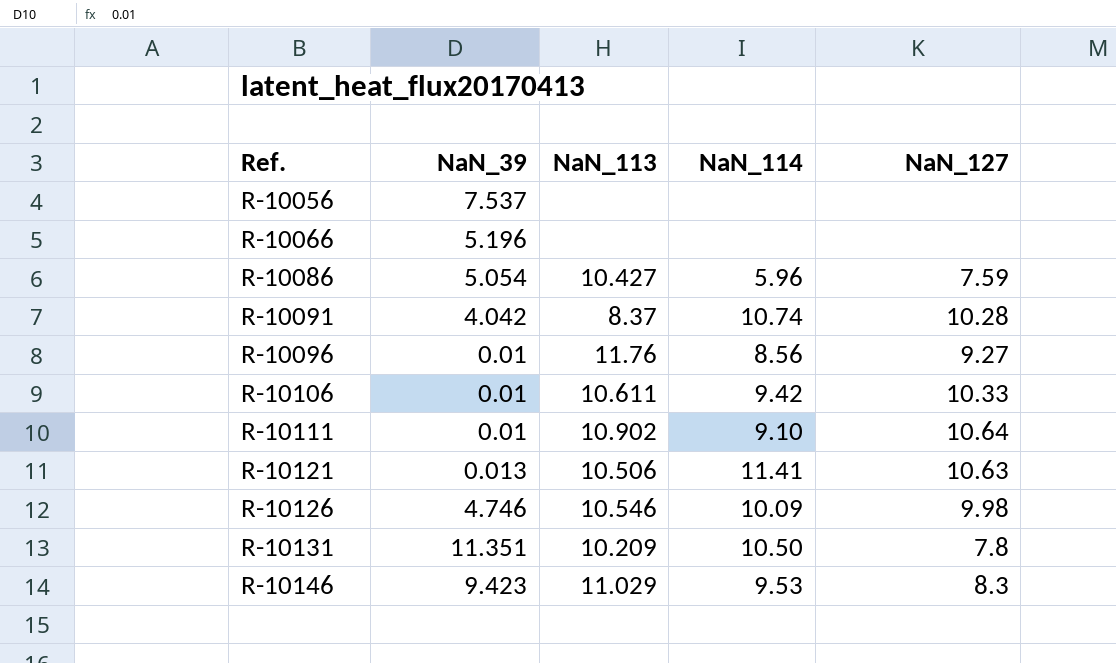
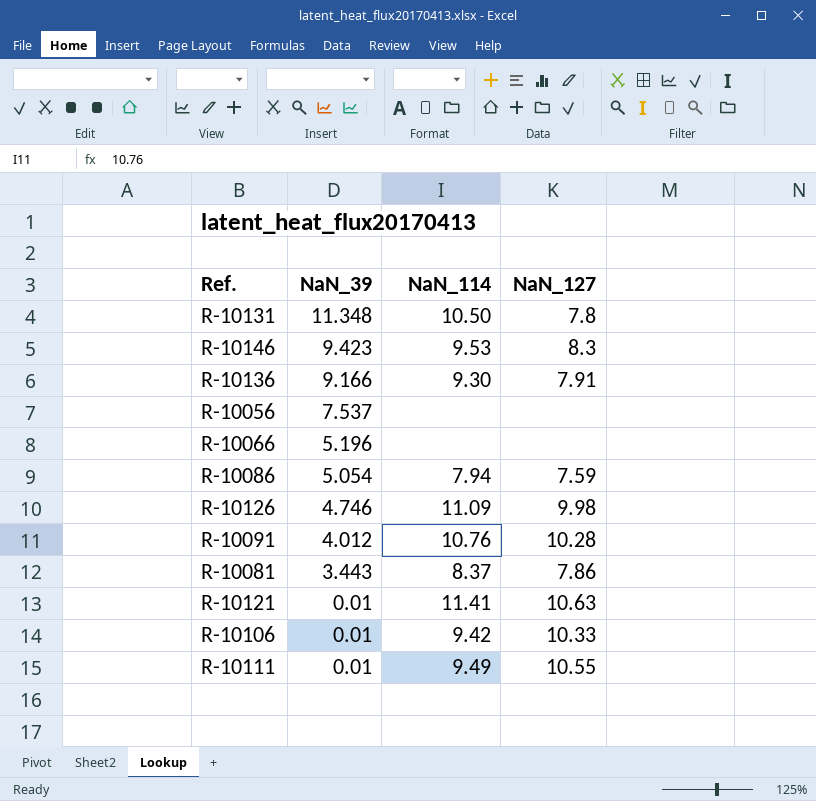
row order: Ref. ascending -> NaN_39 descending
column NaN_113 | position: 3 -> none
row R-10096: 0.01 | 11.76 | 8.56 | 9.27 -> none
R-10131 | NaN_39: 11.351 -> 11.348
row R-10136: none -> 9.166 | 9.30 | 7.91
R-10086 | NaN_114: 5.96 -> 7.94
R-10126 | NaN_114: 10.09 -> 11.09
R-10091 | NaN_39: 4.042 -> 4.012
R-10091 | NaN_114: 10.74 -> 10.76
row R-10081: none -> 3.443 | 8.37 | 7.86
R-10121 | NaN_39: 0.013 -> 0.01
R-10111 | NaN_114: 9.10 -> 9.49
R-10111 | NaN_127: 10.64 -> 10.55

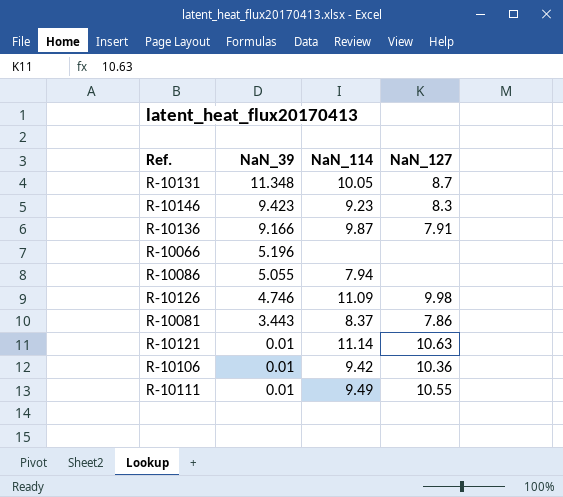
row R-10056: 7.537 | none | none -> none
row R-10091: 4.012 | 10.76 | 10.28 -> none
R-10131 | NaN_114: 10.50 -> 10.05
R-10131 | NaN_127: 7.8 -> 8.7
R-10146 | NaN_114: 9.53 -> 9.23
R-10136 | NaN_114: 9.30 -> 9.87
R-10086 | NaN_39: 5.054 -> 5.055
R-10086 | NaN_127: 7.59 -> none
R-10121 | NaN_114: 11.41 -> 11.14
R-10106 | NaN_127: 10.33 -> 10.36

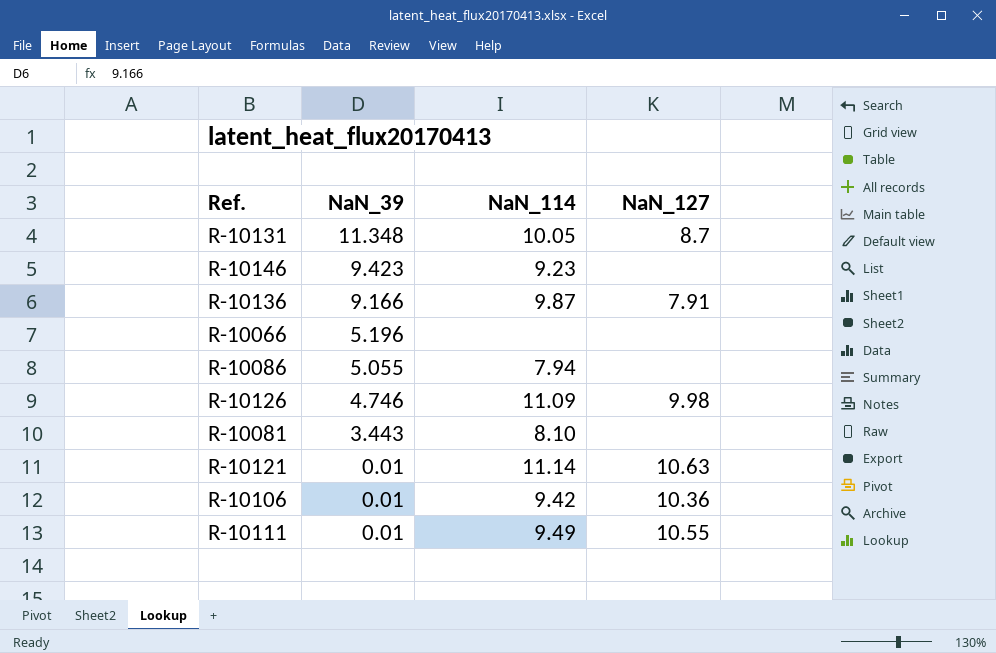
R-10146 | NaN_127: 8.3 -> none
R-10081 | NaN_114: 8.37 -> 8.10
R-10081 | NaN_127: 7.86 -> none

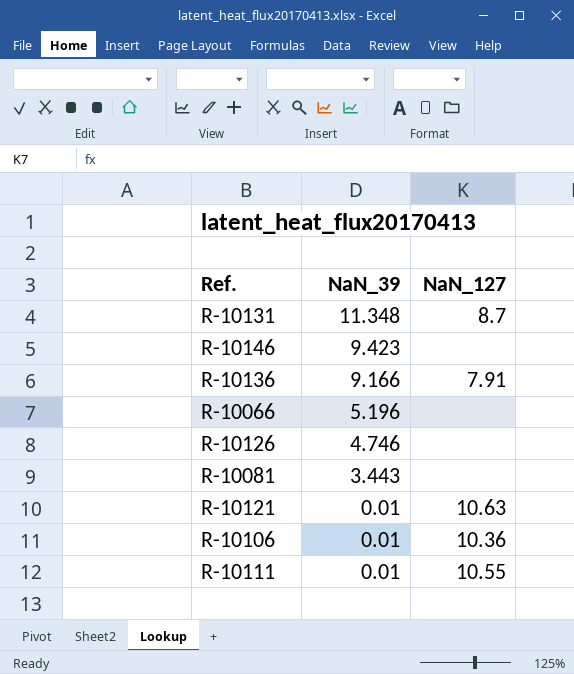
column NaN_114 | position: 3 -> none
row R-10086: 5.055 | 7.94 | none -> none
R-10126 | NaN_127: 9.98 -> none

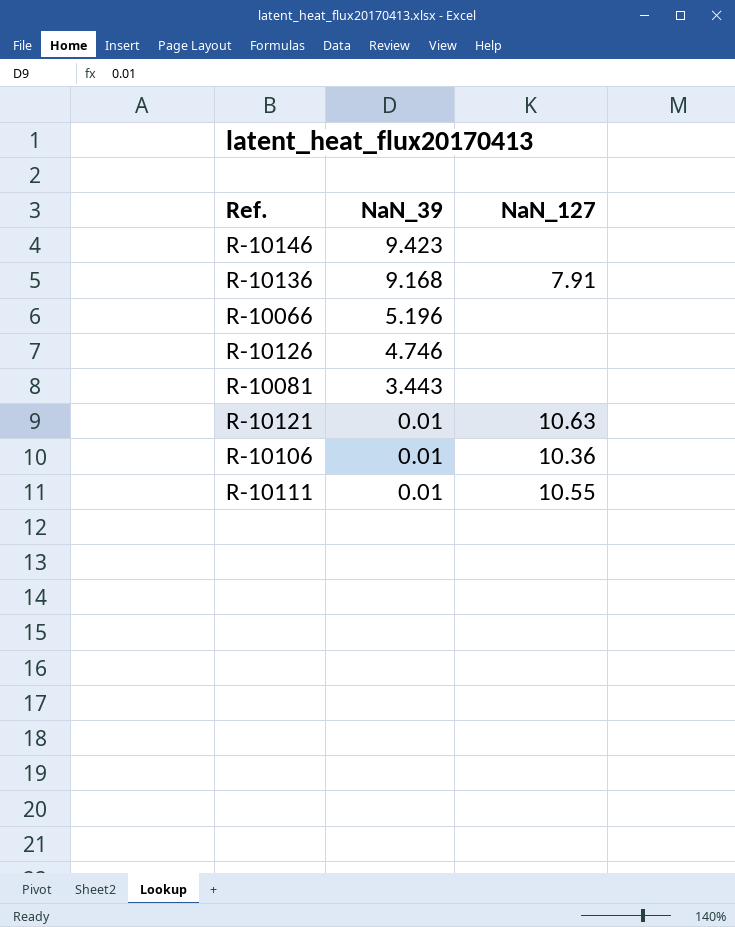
row R-10131: 11.348 | 8.7 -> none
R-10136 | NaN_39: 9.166 -> 9.168

